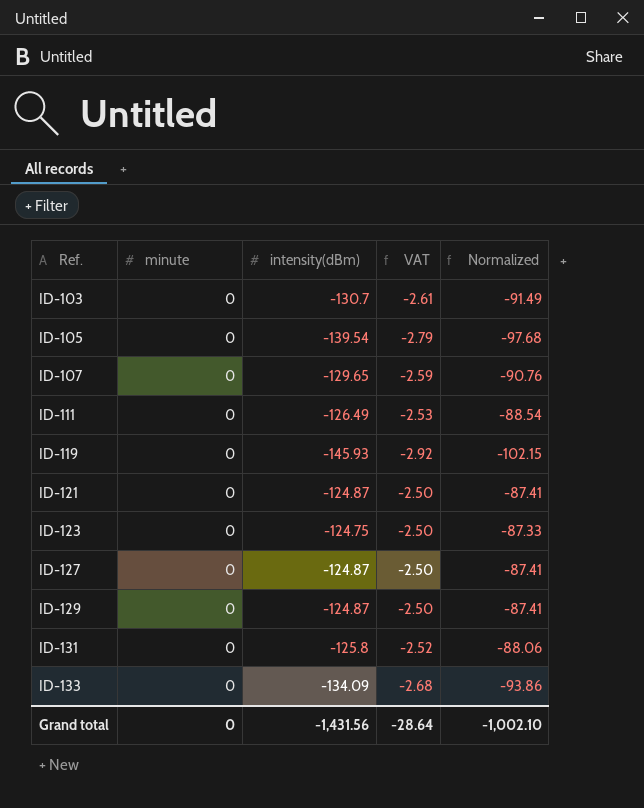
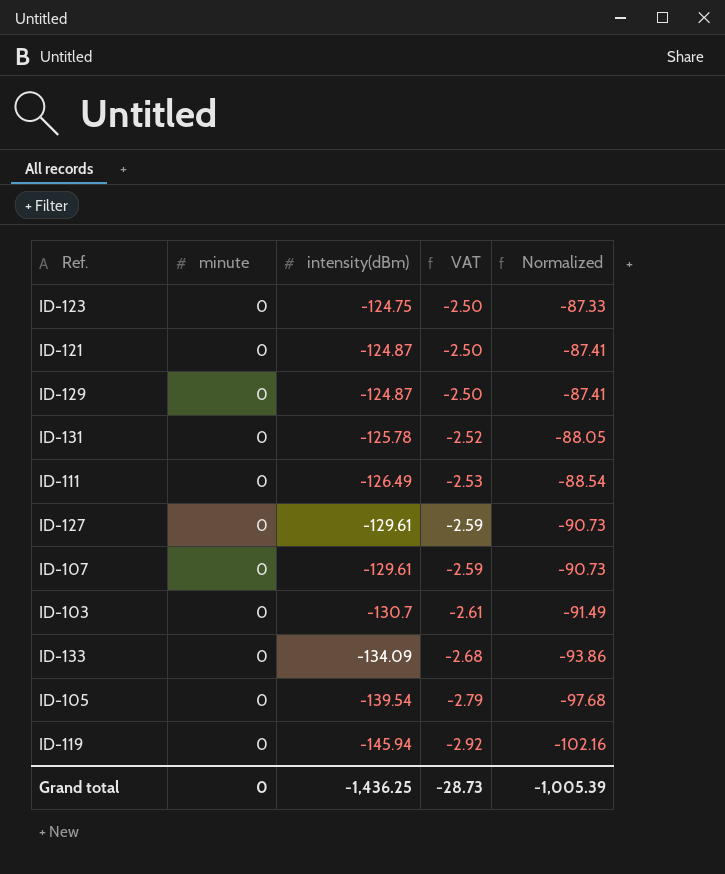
row order: Ref. ascending -> intensity(dBm) descending
ID-131 | intensity(dBm): -125.8 -> -125.78
ID-131 | Normalized: -88.06 -> -88.05
ID-127 | intensity(dBm): -124.87 -> -129.61
ID-127 | VAT: -2.50 -> -2.59
ID-127 | Normalized: -87.41 -> -90.73
ID-107 | intensity(dBm): -129.65 -> -129.61
ID-107 | Normalized: -90.76 -> -90.73
ID-119 | intensity(dBm): -145.93 -> -145.94
ID-119 | Normalized: -102.15 -> -102.16
Grand total | intensity(dBm): -1,431.56 -> -1,436.25
Grand total | VAT: -28.64 -> -28.73
Grand total | Normalized: -1,002.10 -> -1,005.39

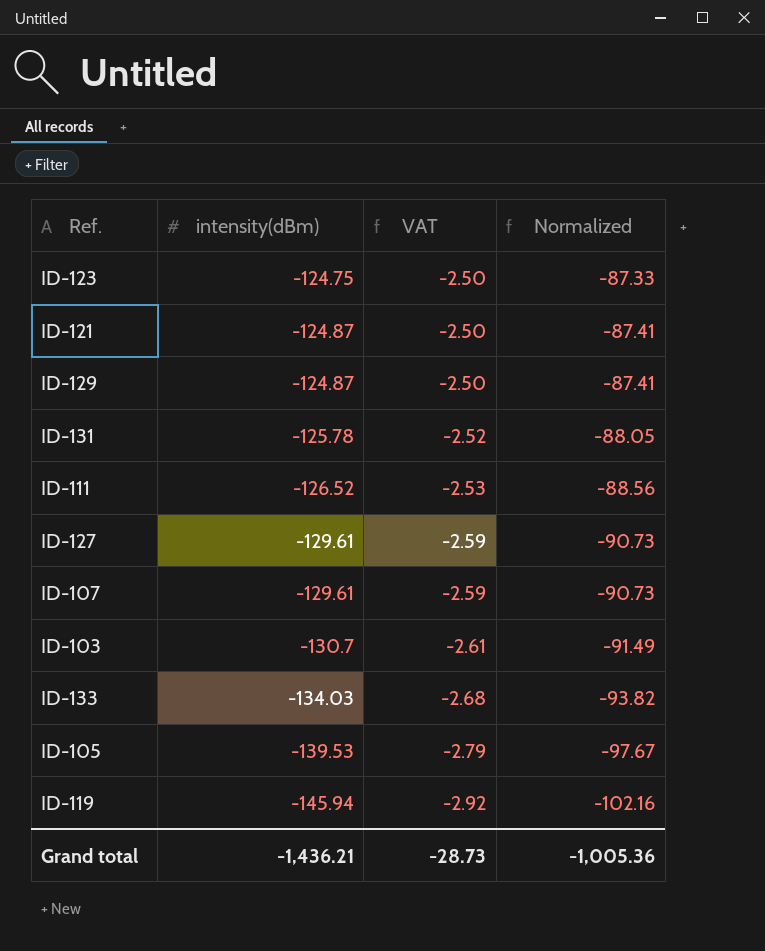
column minute | position: 2 -> none
ID-111 | intensity(dBm): -126.49 -> -126.52
ID-111 | Normalized: -88.54 -> -88.56
ID-133 | intensity(dBm): -134.09 -> -134.03
ID-133 | Normalized: -93.86 -> -93.82
ID-105 | intensity(dBm): -139.54 -> -139.53
ID-105 | Normalized: -97.68 -> -97.67
Grand total | intensity(dBm): -1,436.25 -> -1,436.21
Grand total | Normalized: -1,005.39 -> -1,005.36

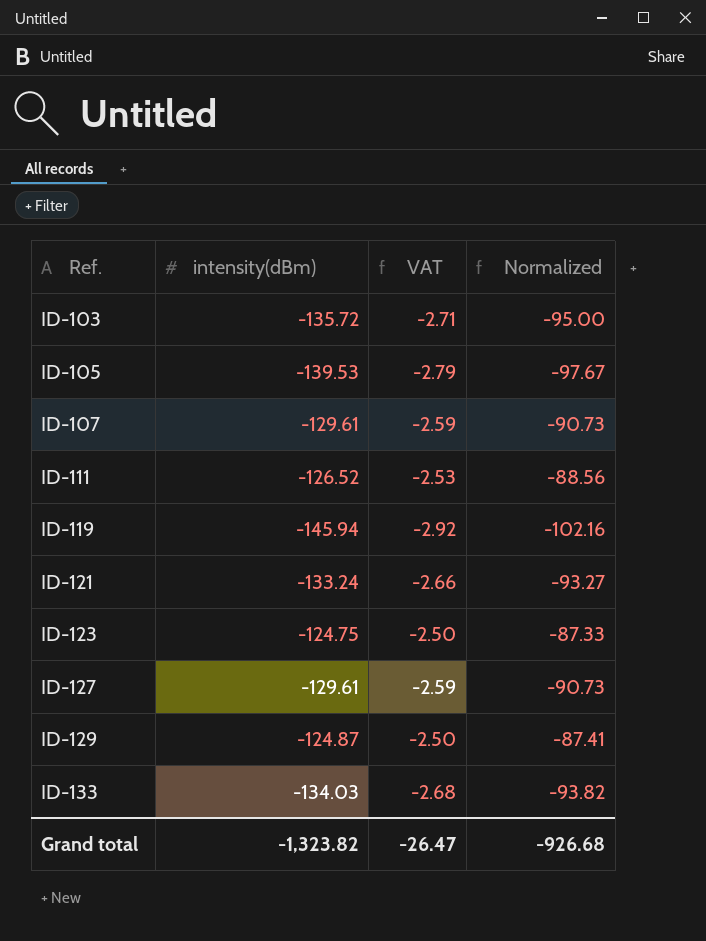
row order: intensity(dBm) descending -> Ref. ascending
row ID-131: -125.78 | -2.52 | -88.05 -> none
ID-103 | intensity(dBm): -130.7 -> -135.72
ID-103 | VAT: -2.61 -> -2.71
ID-103 | Normalized: -91.49 -> -95.00
ID-121 | intensity(dBm): -124.87 -> -133.24
ID-121 | VAT: -2.50 -> -2.66
ID-121 | Normalized: -87.41 -> -93.27
Grand total | intensity(dBm): -1,436.21 -> -1,323.82
Grand total | VAT: -28.73 -> -26.47
Grand total | Normalized: -1,005.36 -> -926.68

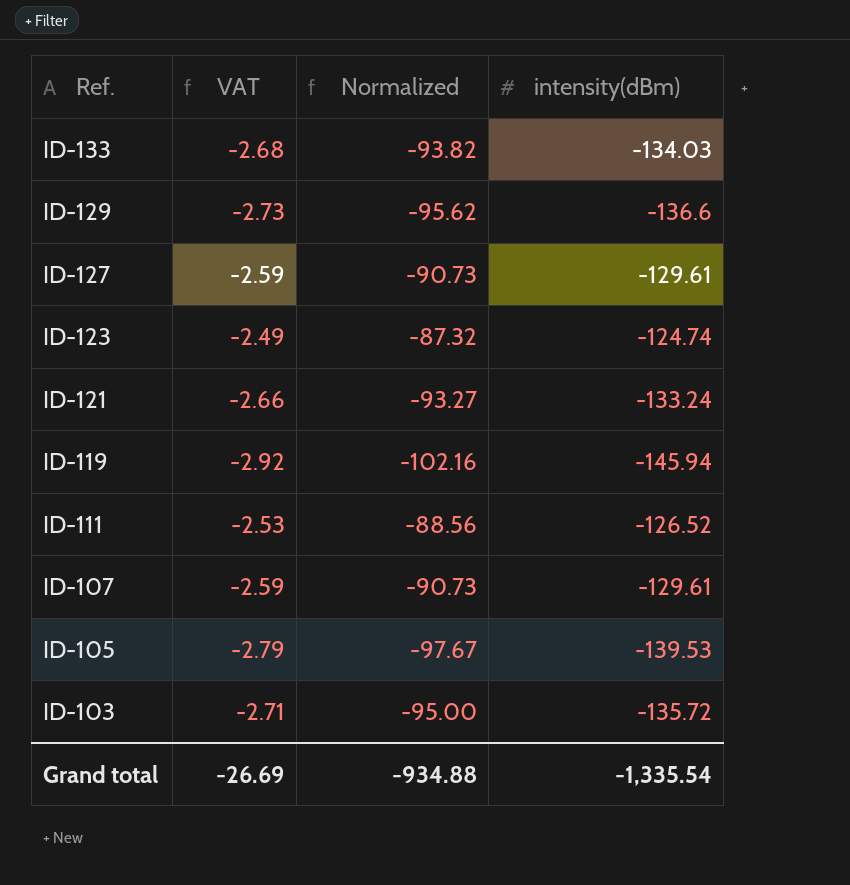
row order: Ref. ascending -> Ref. descending
column intensity(dBm) | position: 2 -> 4
ID-129 | VAT: -2.50 -> -2.73
ID-129 | Normalized: -87.41 -> -95.62
ID-129 | intensity(dBm): -124.87 -> -136.6
ID-123 | VAT: -2.50 -> -2.49
ID-123 | Normalized: -87.33 -> -87.32
ID-123 | intensity(dBm): -124.75 -> -124.74
Grand total | VAT: -26.47 -> -26.69
Grand total | Normalized: -926.68 -> -934.88
Grand total | intensity(dBm): -1,323.82 -> -1,335.54

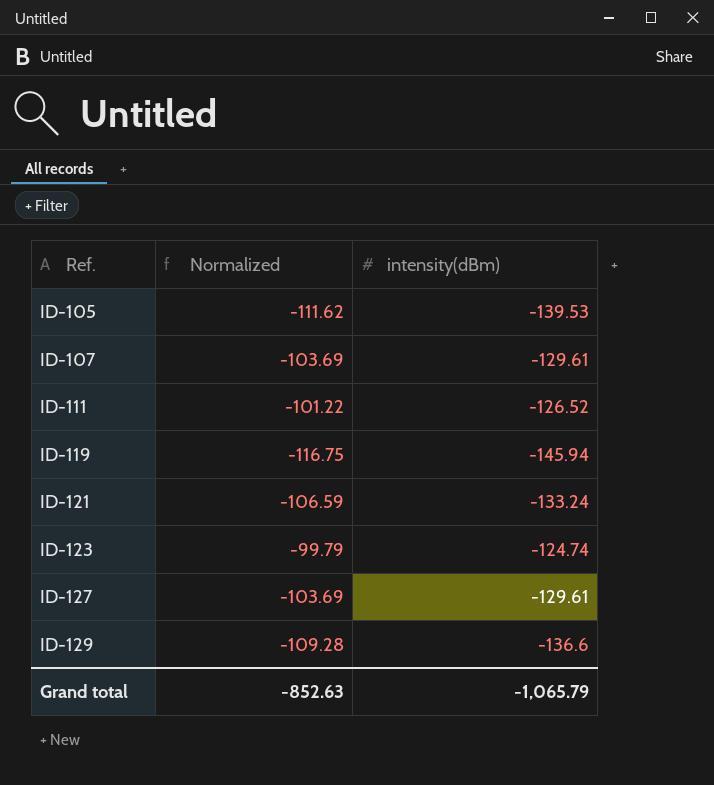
row order: Ref. descending -> Ref. ascending
column VAT | formula: [intensity(dBm)] * 0.02 -> none
column Normalized | formula: [intensity(dBm)] * 0.7 -> [intensity(dBm)] * 0.8
row ID-133: -2.68 | -93.82 | -134.03 -> none
row ID-103: -2.71 | -95.00 | -135.72 -> none
Grand total | Normalized: -934.88 -> -852.63
Grand total | intensity(dBm): -1,335.54 -> -1,065.79

